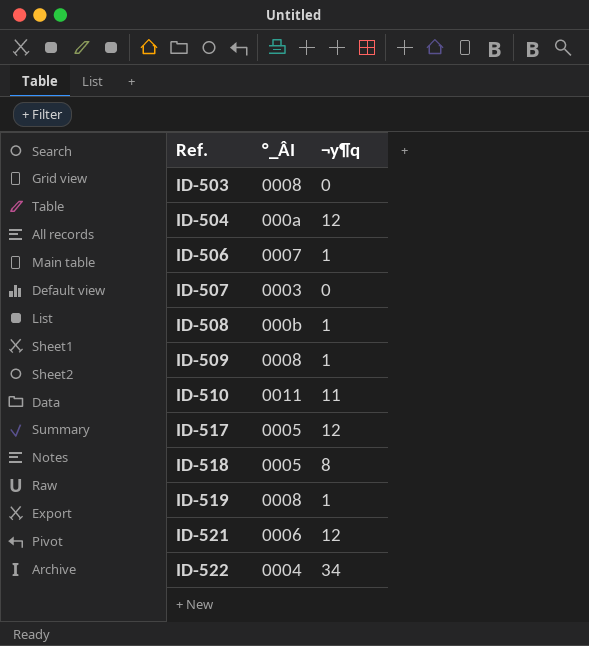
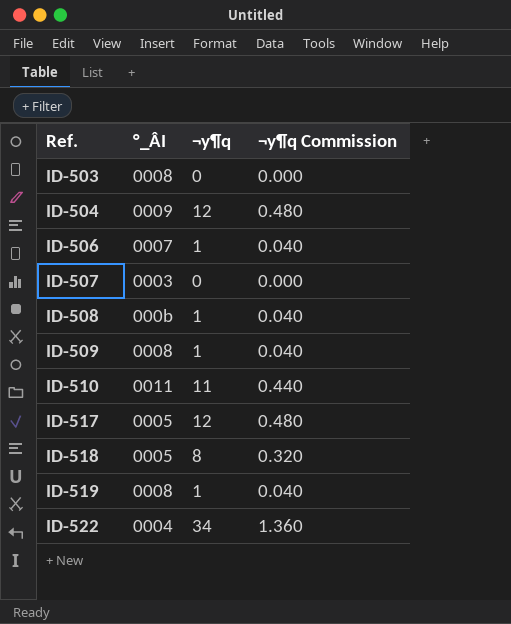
column ¬y¶q Commission | formula: none -> [¬y¶q] * 0.04
row ID-521: 0006 | 12 -> none
ID-504 | °_ÂI: 000a -> 0009

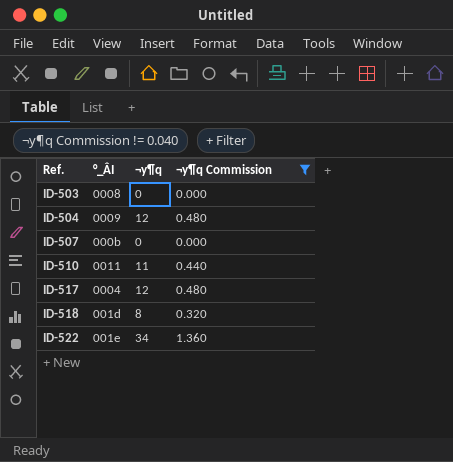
filter: none -> ¬y¶q Commission != 0.040
ID-507 | °_ÂI: 0003 -> 000b
ID-517 | °_ÂI: 0005 -> 0004
ID-518 | °_ÂI: 0005 -> 001d
ID-522 | °_ÂI: 0004 -> 001e

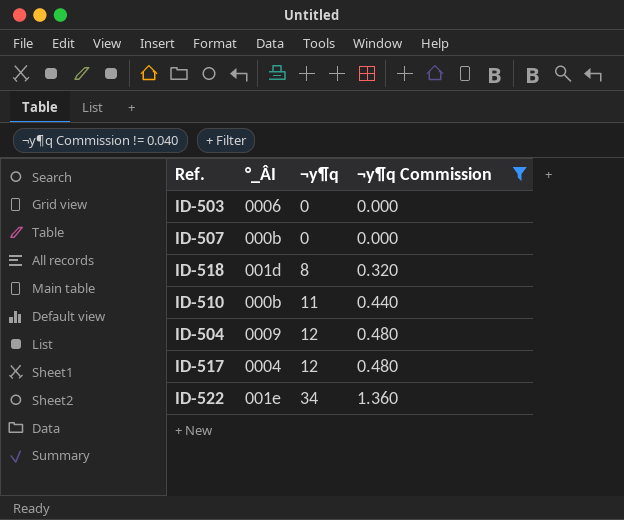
row order: Ref. ascending -> ¬y¶q ascending
ID-503 | °_ÂI: 0008 -> 0006
ID-510 | °_ÂI: 0011 -> 000b

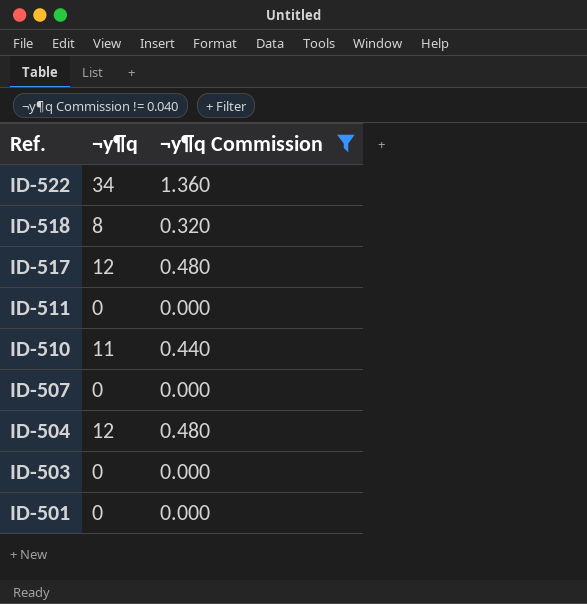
row order: ¬y¶q ascending -> Ref. descending
column °_ÂI | position: 2 -> none
row ID-511: none -> 0 | 0.000
row ID-501: none -> 0 | 0.000

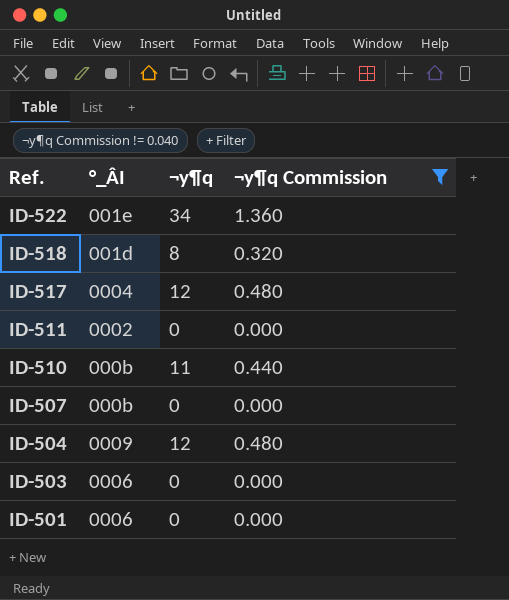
column °_ÂI | position: none -> 2

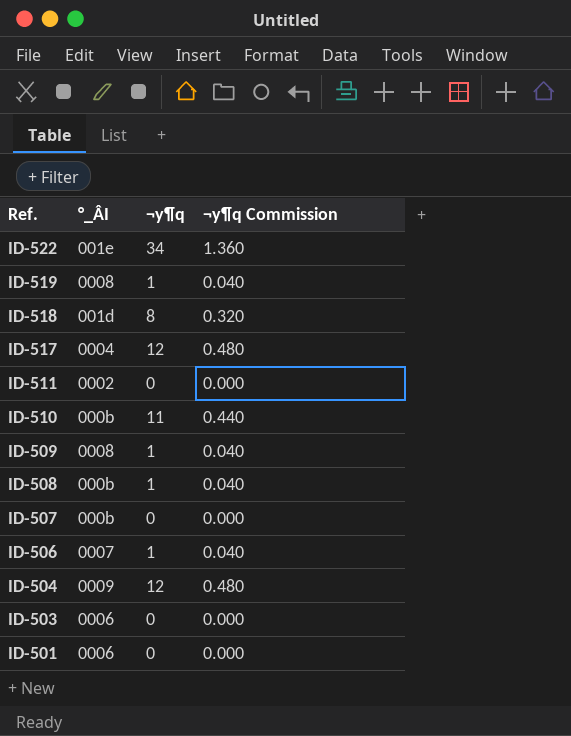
filter: ¬y¶q Commission != 0.040 -> none

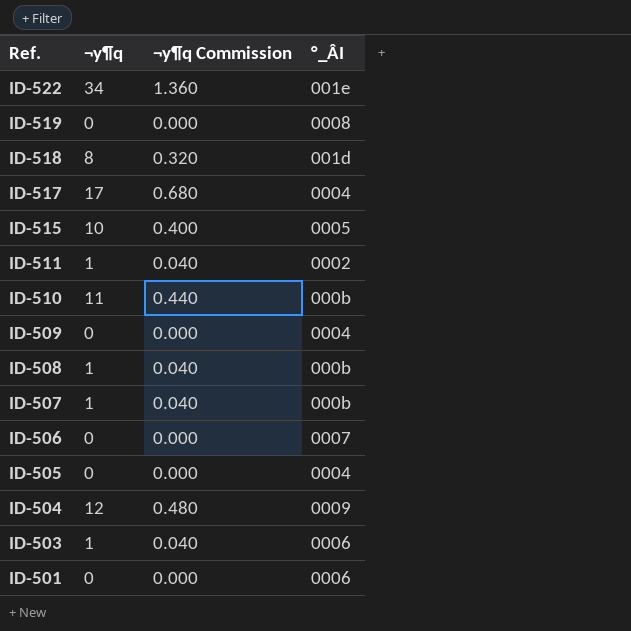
column °_ÂI | position: 2 -> 4
ID-519 | ¬y¶q: 1 -> 0
ID-519 | ¬y¶q Commission: 0.040 -> 0.000
ID-517 | ¬y¶q: 12 -> 17
ID-517 | ¬y¶q Commission: 0.480 -> 0.680
row ID-515: none -> 10 | 0.400 | 0005
ID-511 | ¬y¶q: 0 -> 1
ID-511 | ¬y¶q Commission: 0.000 -> 0.040
ID-509 | ¬y¶q: 1 -> 0
ID-509 | ¬y¶q Commission: 0.040 -> 0.000
ID-509 | °_ÂI: 0008 -> 0004
ID-507 | ¬y¶q: 0 -> 1
ID-507 | ¬y¶q Commission: 0.000 -> 0.040
ID-506 | ¬y¶q: 1 -> 0
ID-506 | ¬y¶q Commission: 0.040 -> 0.000
row ID-505: none -> 0 | 0.000 | 0004
ID-503 | ¬y¶q: 0 -> 1
ID-503 | ¬y¶q Commission: 0.000 -> 0.040

